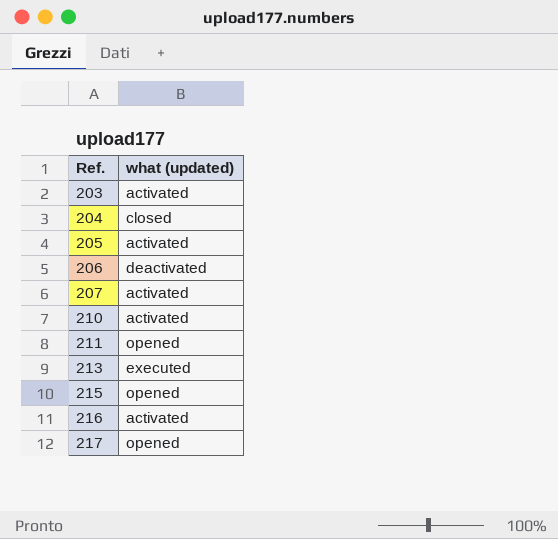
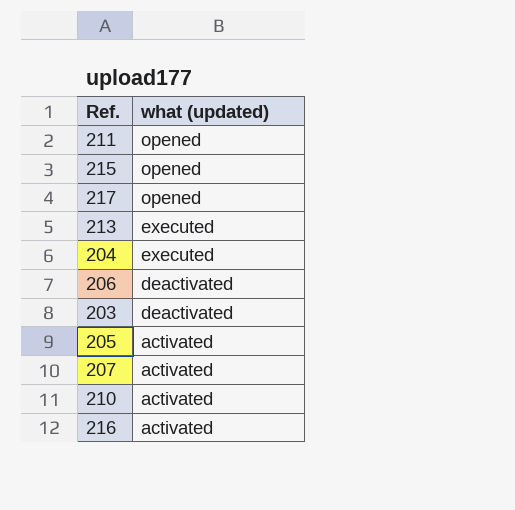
row order: Ref. ascending -> what (updated) descending
204 | what (updated): closed -> executed
203 | what (updated): activated -> deactivated

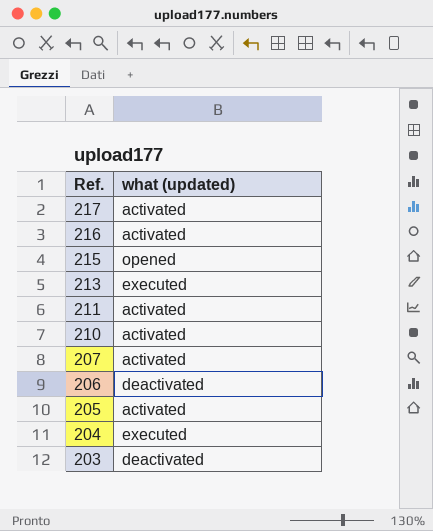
row order: what (updated) descending -> Ref. descending
217 | what (updated): opened -> activated
211 | what (updated): opened -> activated

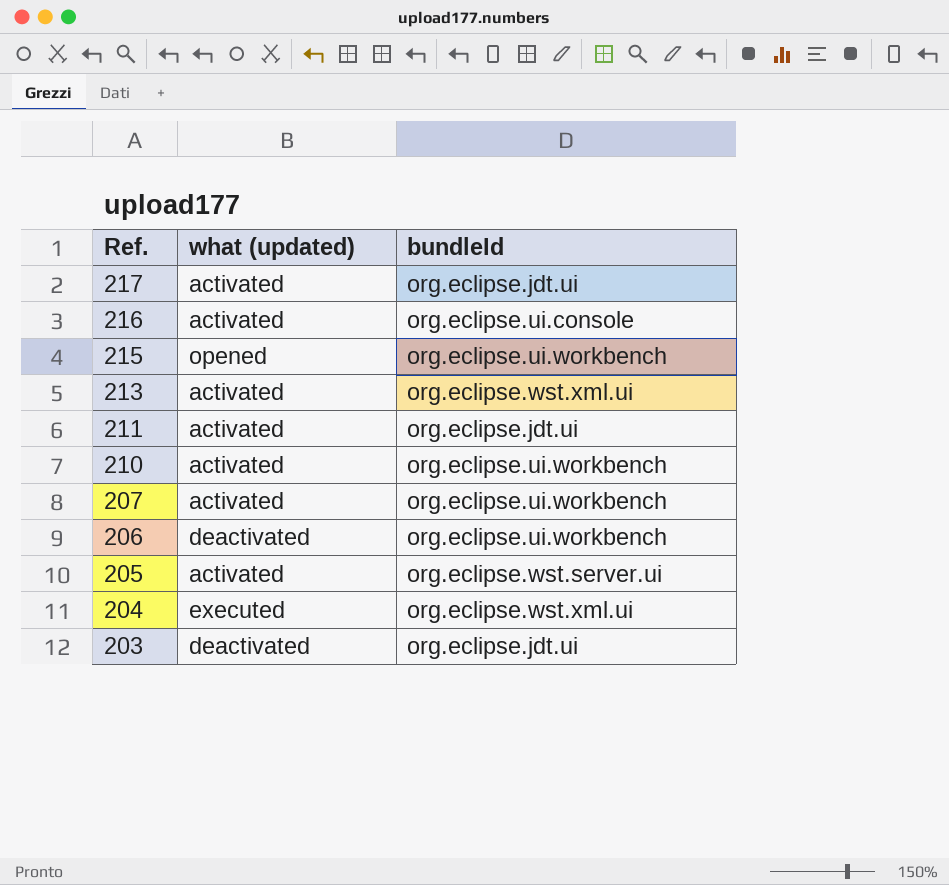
column bundleId | position: none -> 3
213 | what (updated): executed -> activated

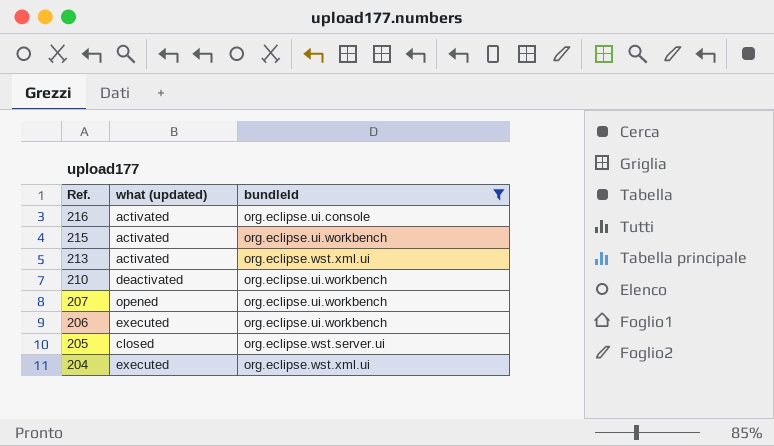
filter: none -> bundleId != org.eclipse.jdt.ui
215 | what (updated): opened -> activated
210 | what (updated): activated -> deactivated
207 | what (updated): activated -> opened
206 | what (updated): deactivated -> executed
205 | what (updated): activated -> closed

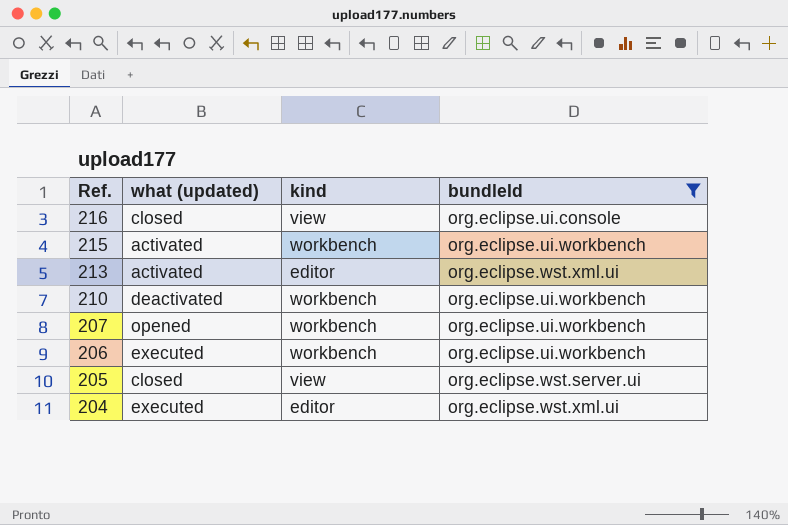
column kind | position: none -> 3
216 | what (updated): activated -> closed

